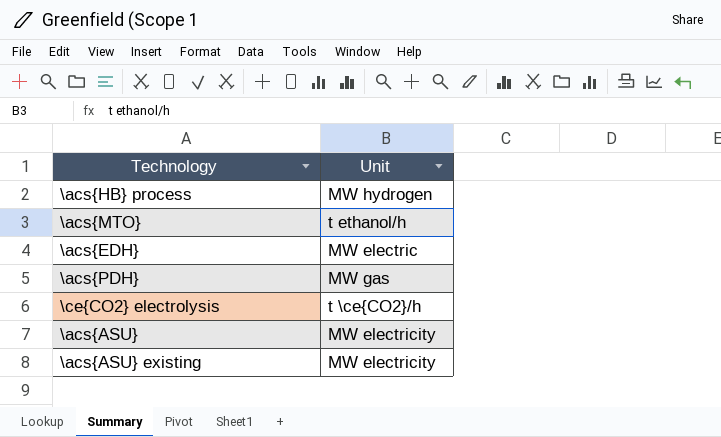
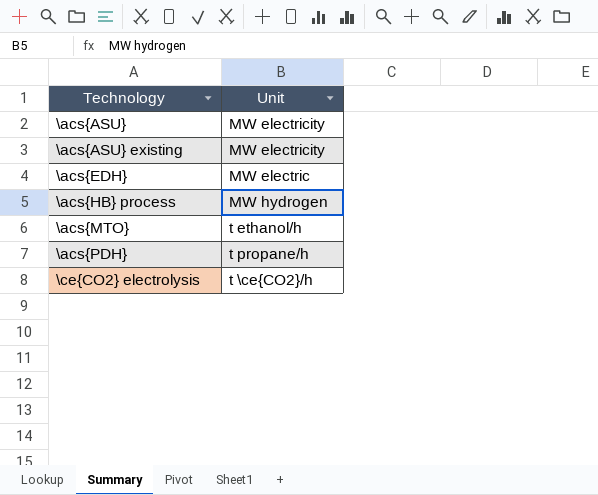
row order: none -> Technology ascending
\acs{PDH} | Unit: MW gas -> t propane/h

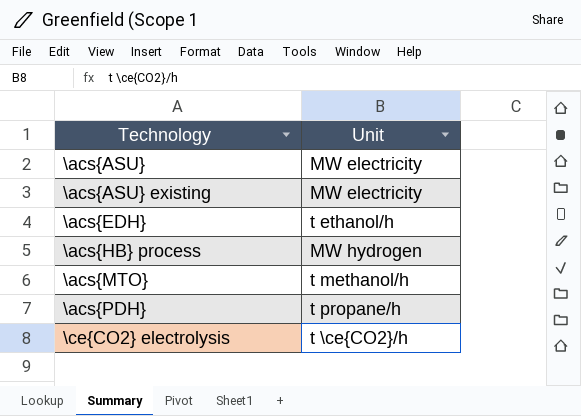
\acs{EDH} | Unit: MW electric -> t ethanol/h
\acs{MTO} | Unit: t ethanol/h -> t methanol/h

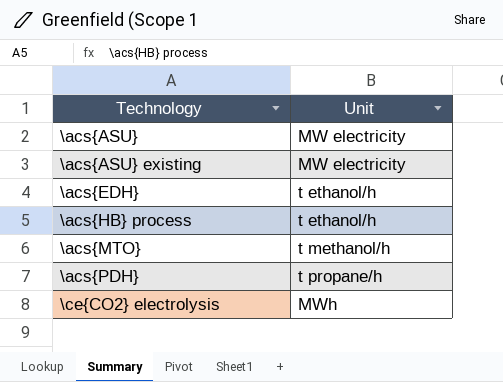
\acs{HB} process | Unit: MW hydrogen -> t ethanol/h
\ce{CO2} electrolysis | Unit: t \ce{CO2}/h -> MWh

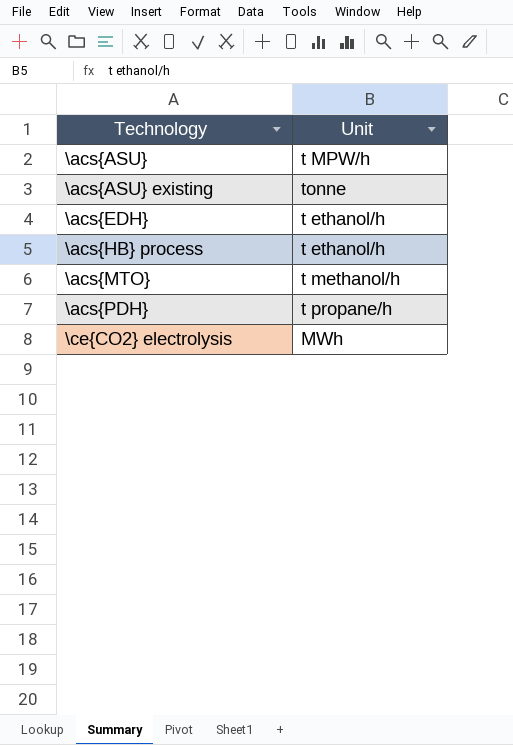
\acs{ASU} | Unit: MW electricity -> t MPW/h
\acs{ASU} existing | Unit: MW electricity -> tonne

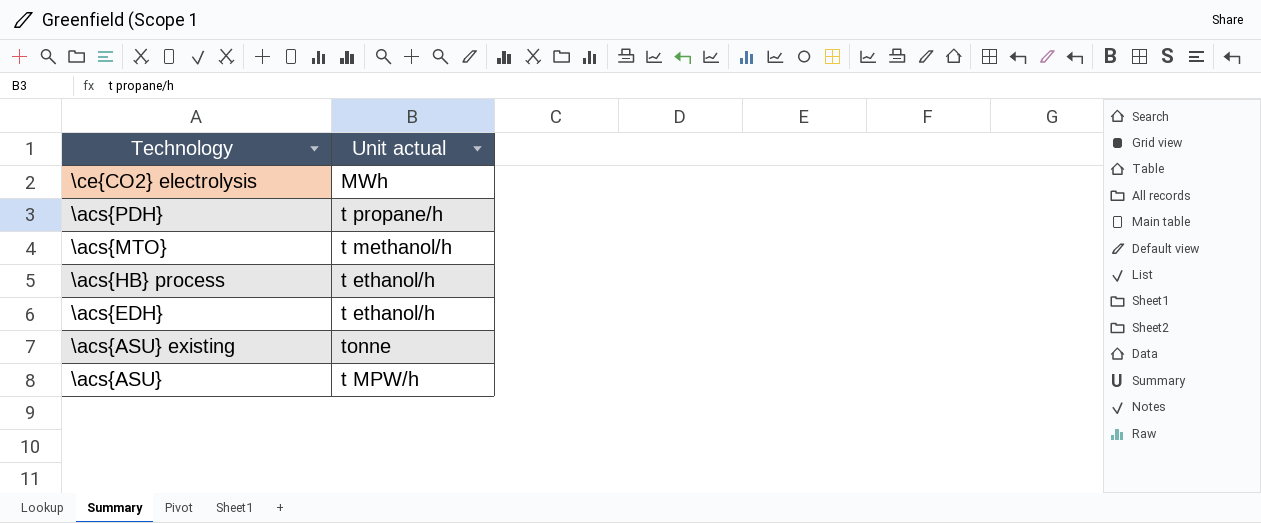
row order: Technology ascending -> Technology descending
column name: Unit -> Unit actual

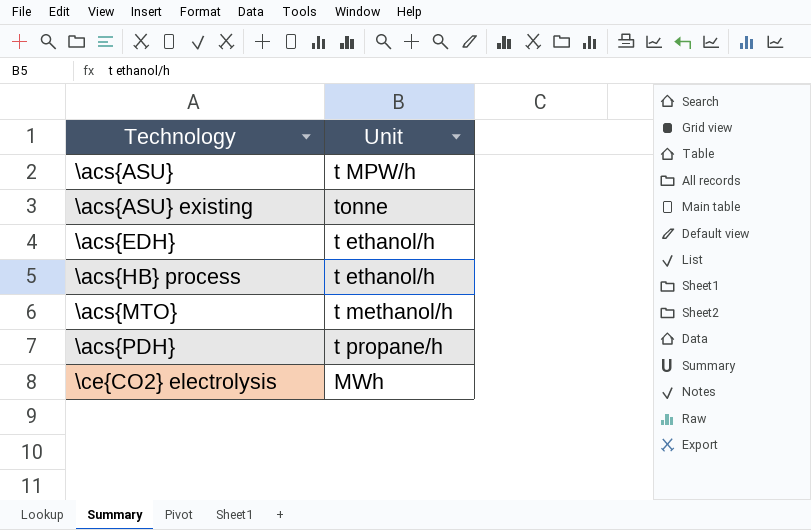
row order: Technology descending -> Technology ascending
column name: Unit actual -> Unit

